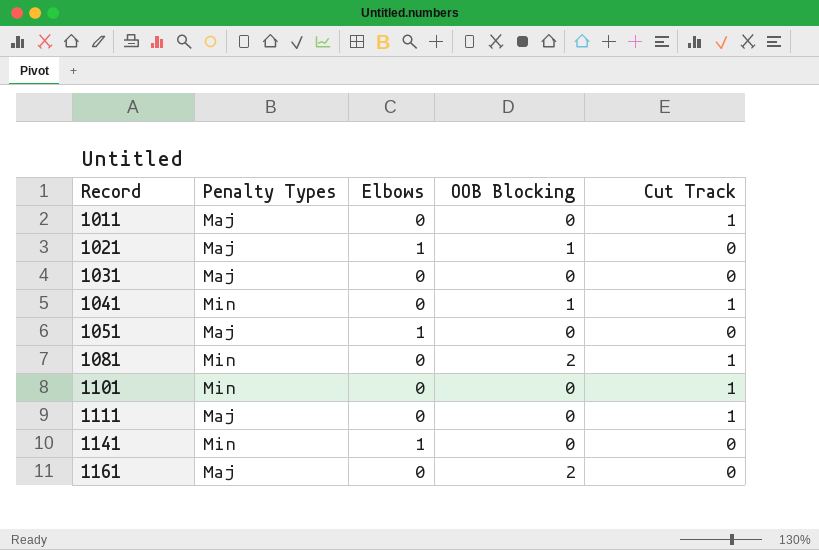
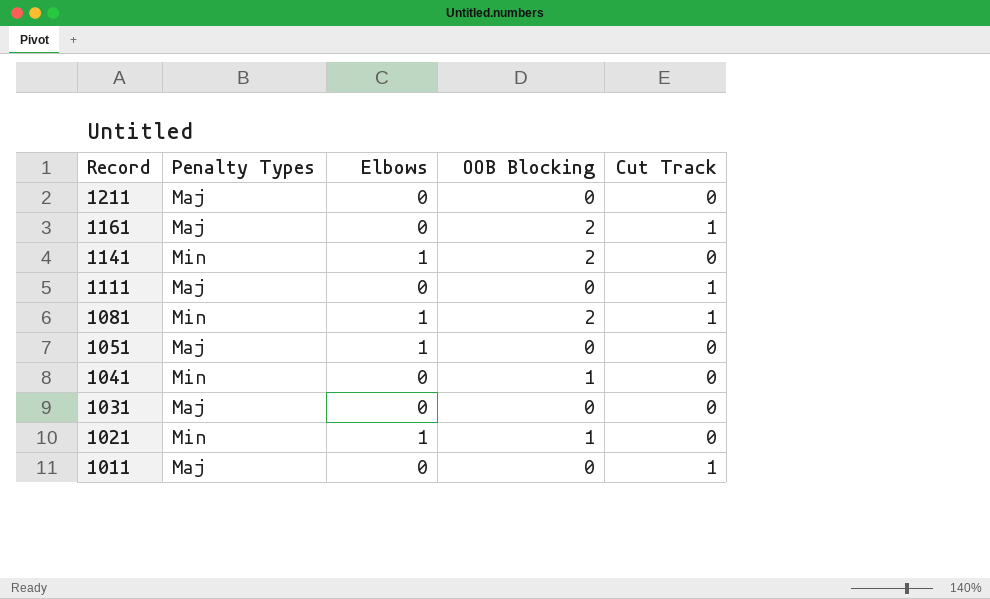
row order: Record ascending -> Record descending
row 1101: Min | 0 | 0 | 1 -> none
row 1211: none -> Maj | 0 | 0 | 0
1161 | Cut Track: 0 -> 1
1141 | OOB Blocking: 0 -> 2
1081 | Elbows: 0 -> 1
1041 | Cut Track: 1 -> 0
1021 | Penalty Types: Maj -> Min

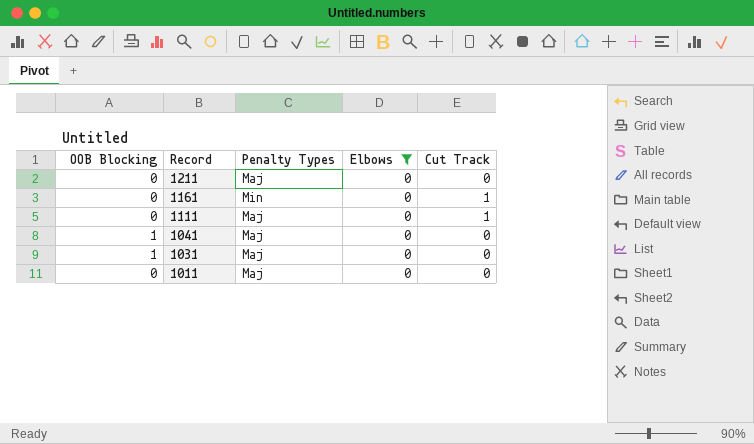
filter: none -> Elbows = 0
column OOB Blocking | position: 4 -> 1
1161 | OOB Blocking: 2 -> 0
1161 | Penalty Types: Maj -> Min
1041 | Penalty Types: Min -> Maj
1031 | OOB Blocking: 0 -> 1
1011 | Cut Track: 1 -> 0

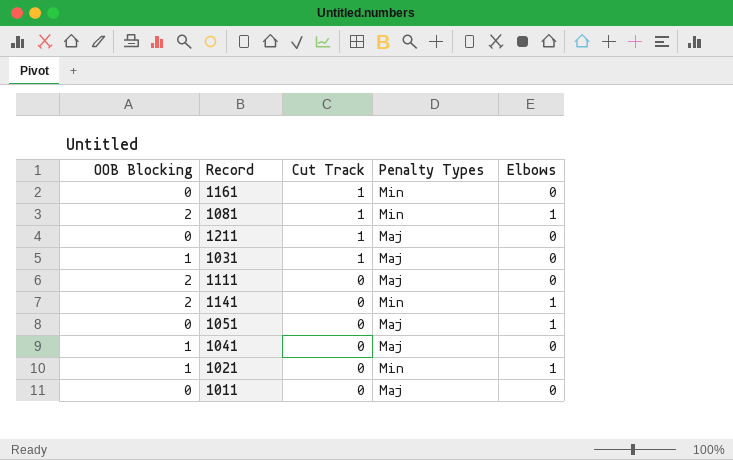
filter: Elbows = 0 -> none
row order: Record descending -> Cut Track descending
column Cut Track | position: 5 -> 3
1211 | Cut Track: 0 -> 1
1031 | Cut Track: 0 -> 1
1111 | OOB Blocking: 0 -> 2
1111 | Cut Track: 1 -> 0

